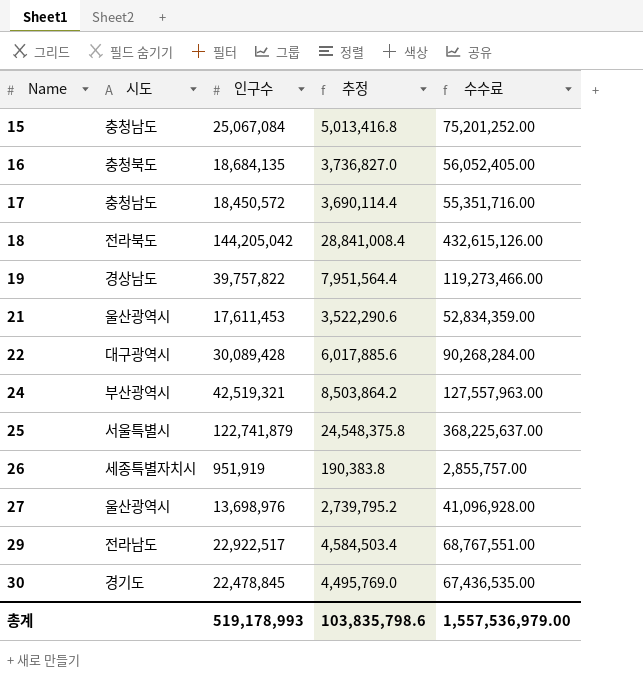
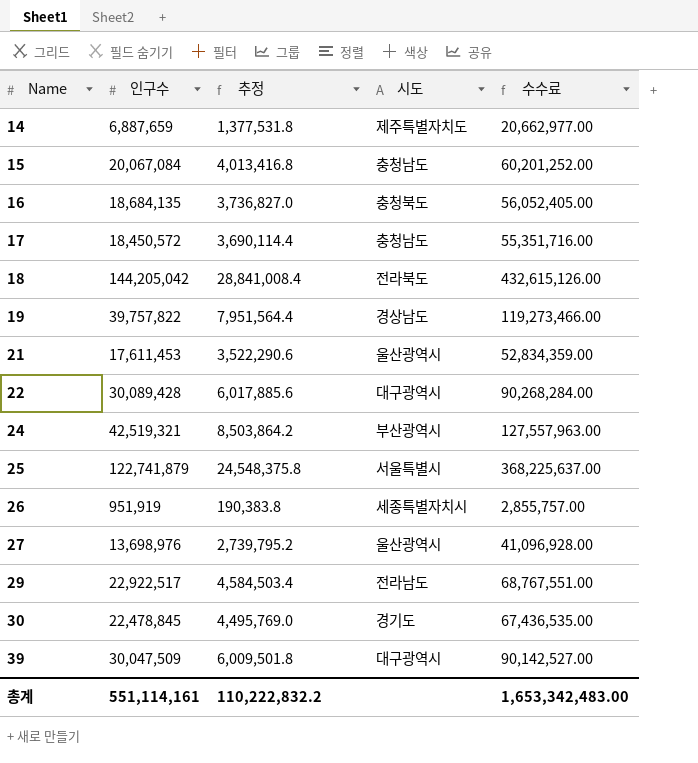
column 시도 | position: 2 -> 4
row 14: none -> 6,887,659 | 1,377,531.8 | 제주특별자치도 | 20,662,977.00
15 | 인구수: 25,067,084 -> 20,067,084
15 | 추정: 5,013,416.8 -> 4,013,416.8
15 | 수수료: 75,201,252.00 -> 60,201,252.00
row 39: none -> 30,047,509 | 6,009,501.8 | 대구광역시 | 90,142,527.00
총계 | 인구수: 519,178,993 -> 551,114,161
총계 | 추정: 103,835,798.6 -> 110,222,832.2
총계 | 수수료: 1,557,536,979.00 -> 1,653,342,483.00

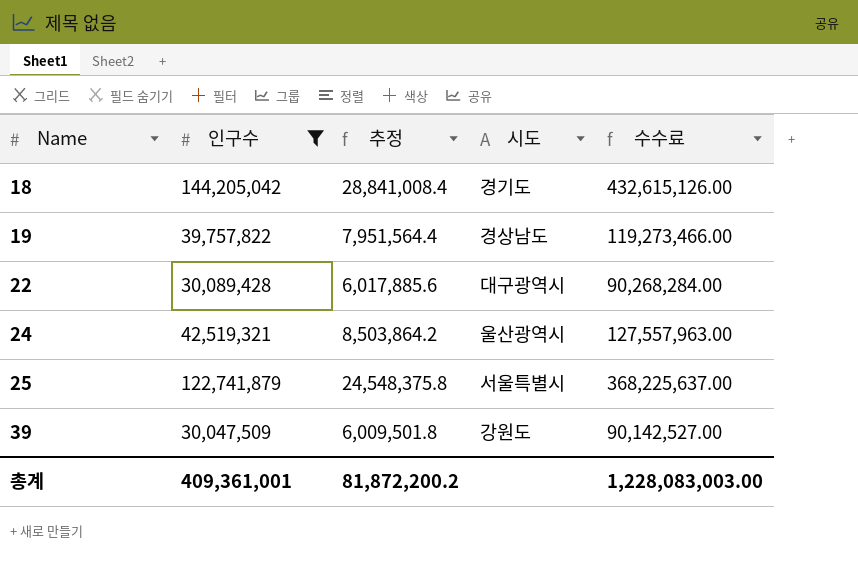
filter: none -> 인구수 >= 30,047,509
18 | 시도: 전라북도 -> 경기도
24 | 시도: 부산광역시 -> 울산광역시
39 | 시도: 대구광역시 -> 강원도
총계 | 인구수: 551,114,161 -> 409,361,001
총계 | 추정: 110,222,832.2 -> 81,872,200.2
총계 | 수수료: 1,653,342,483.00 -> 1,228,083,003.00

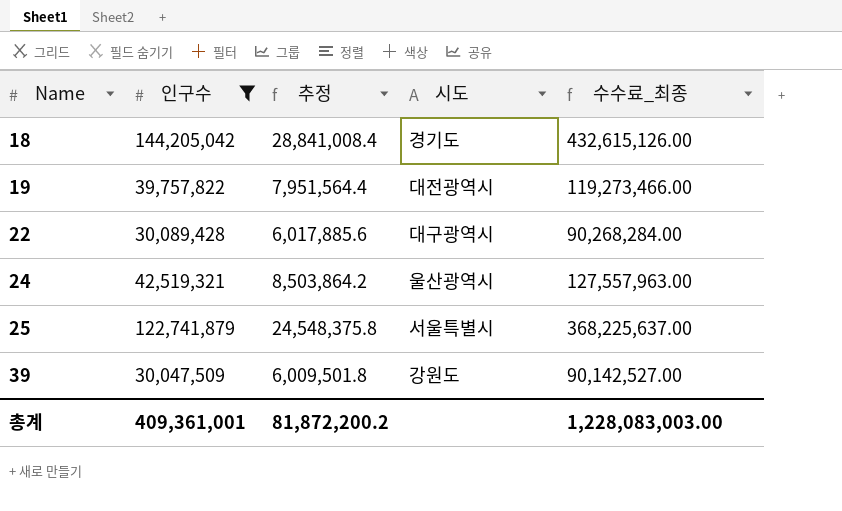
column name: 수수료 -> 수수료_최종
19 | 시도: 경상남도 -> 대전광역시

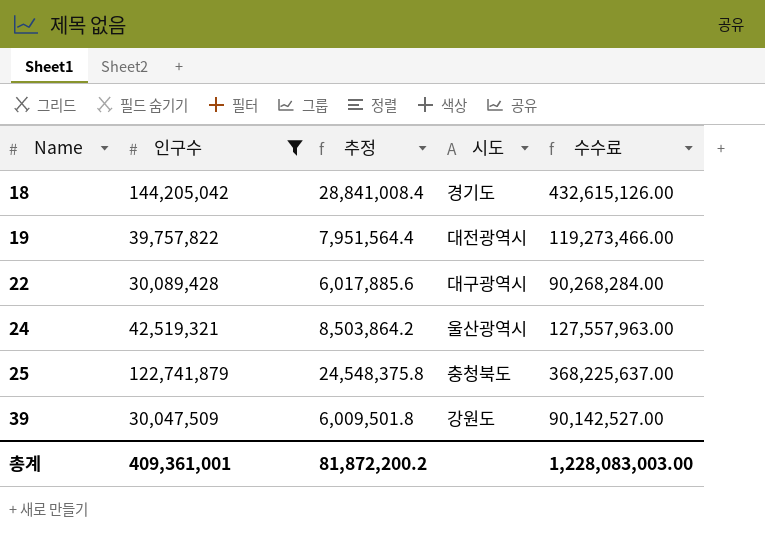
column name: 수수료_최종 -> 수수료
25 | 시도: 서울특별시 -> 충청북도

